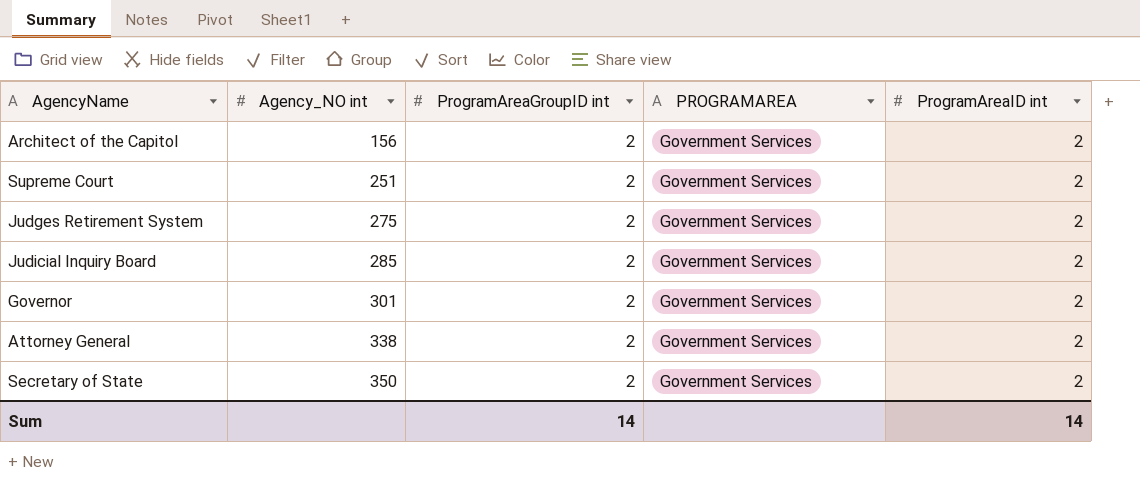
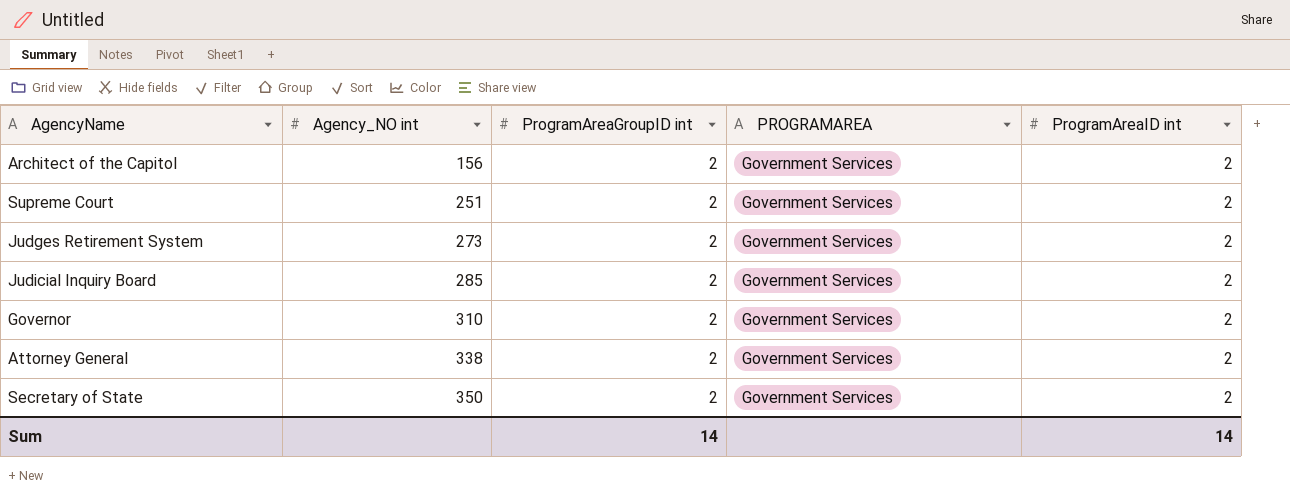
Judges Retirement System | Agency_NO int: 275 -> 273
Governor | Agency_NO int: 301 -> 310

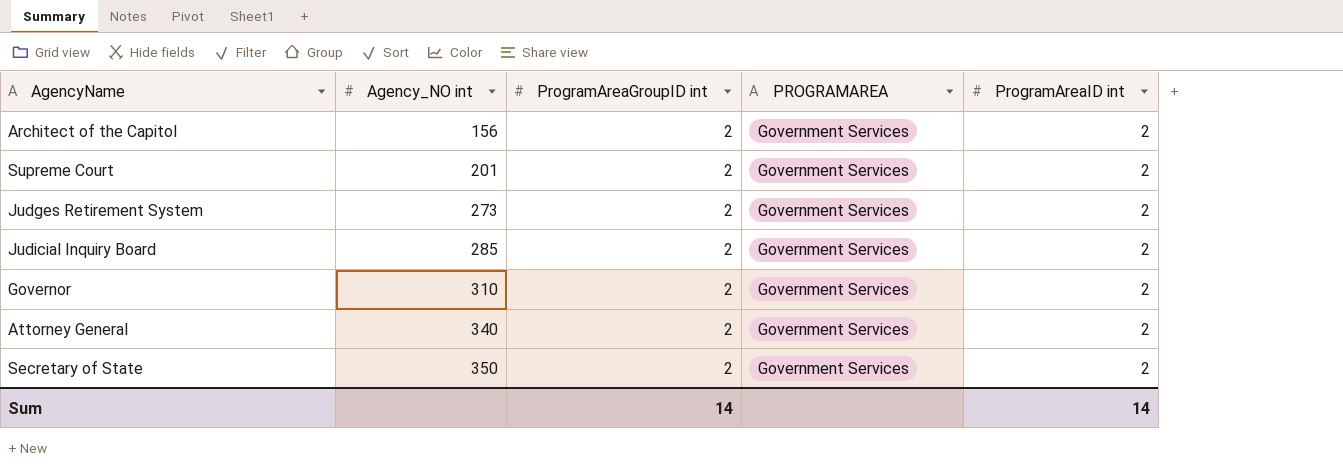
Supreme Court | Agency_NO int: 251 -> 201
Attorney General | Agency_NO int: 338 -> 340

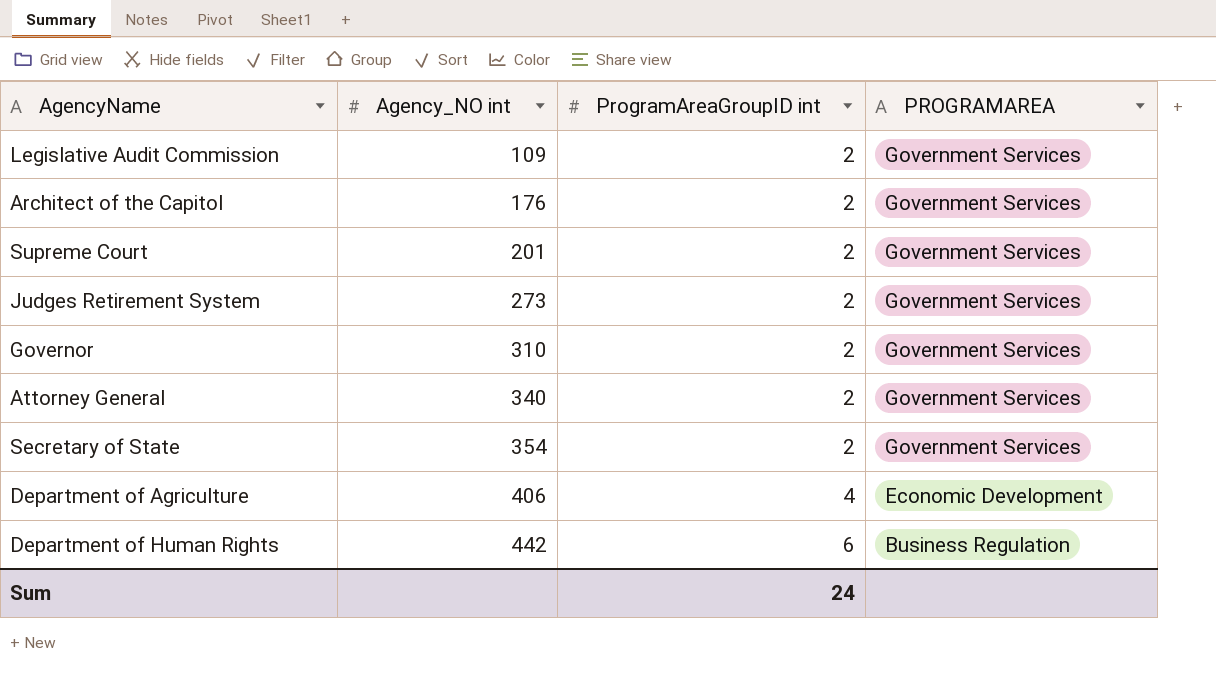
column ProgramAreaID int | position: 5 -> none
row Judicial Inquiry Board: 285 | 2 | Government Services | 2 -> none
row Legislative Audit Commission: none -> 109 | 2 | Government Services
Architect of the Capitol | Agency_NO int: 156 -> 176
Secretary of State | Agency_NO int: 350 -> 354
row Department of Agriculture: none -> 406 | 4 | Economic Development
row Department of Human Rights: none -> 442 | 6 | Business Regulation
Sum | ProgramAreaGroupID int: 14 -> 24

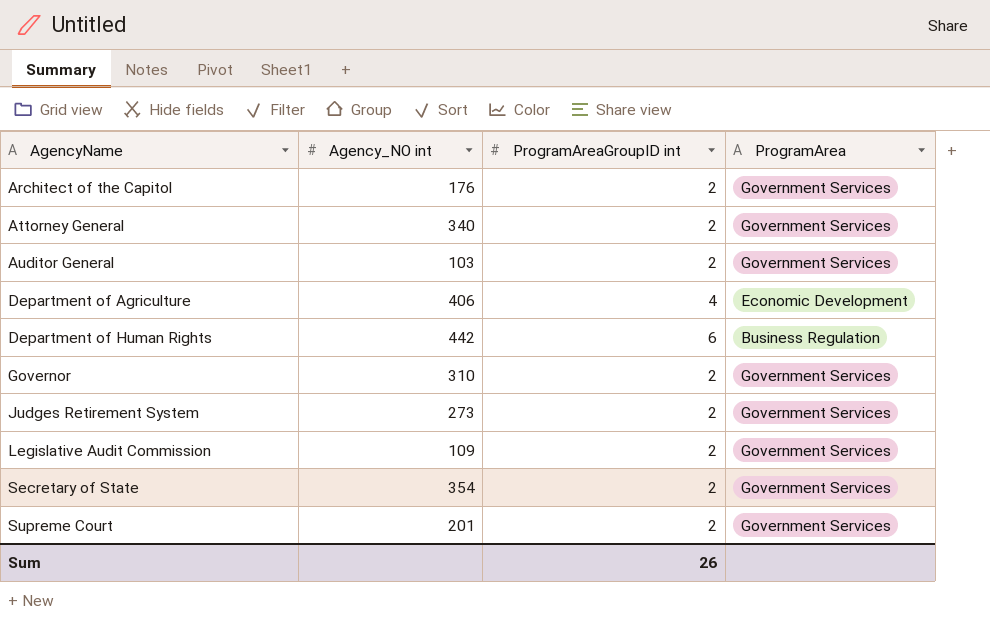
row order: Agency_NO int ascending -> AgencyName ascending
column name: PROGRAMAREA -> ProgramArea
row Auditor General: none -> 103 | 2 | Government Services
Sum | ProgramAreaGroupID int: 24 -> 26

